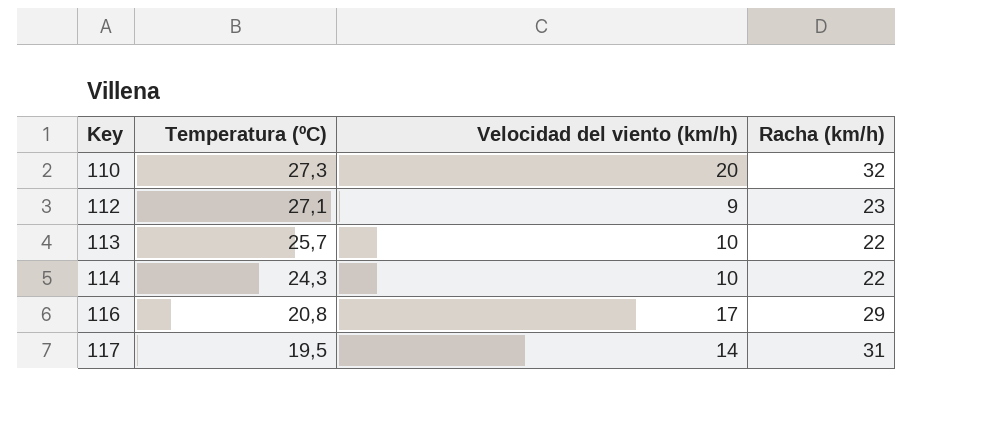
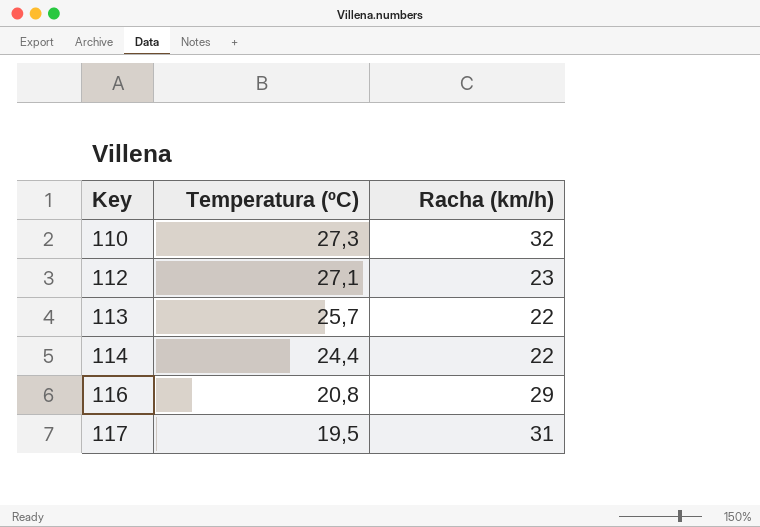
column Velocidad del viento (km/h) | position: 3 -> none
114 | Temperatura (ºC): 24,3 -> 24,4

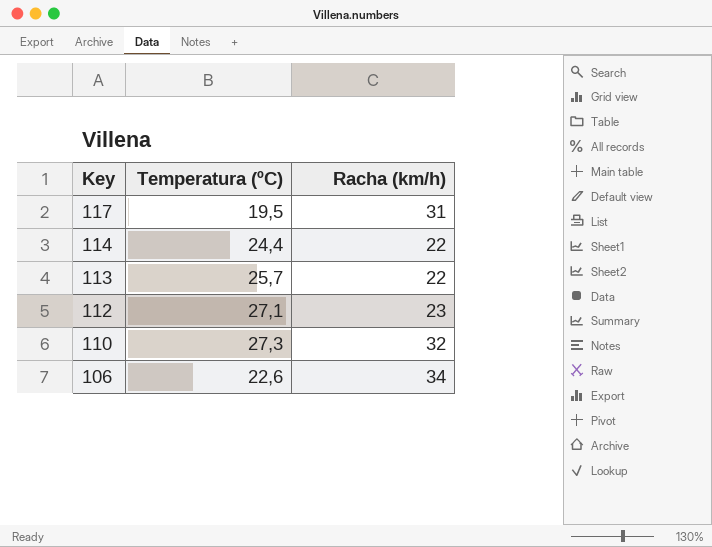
row order: Key ascending -> Key descending
row 116: 20,8 | 29 -> none
row 106: none -> 22,6 | 34

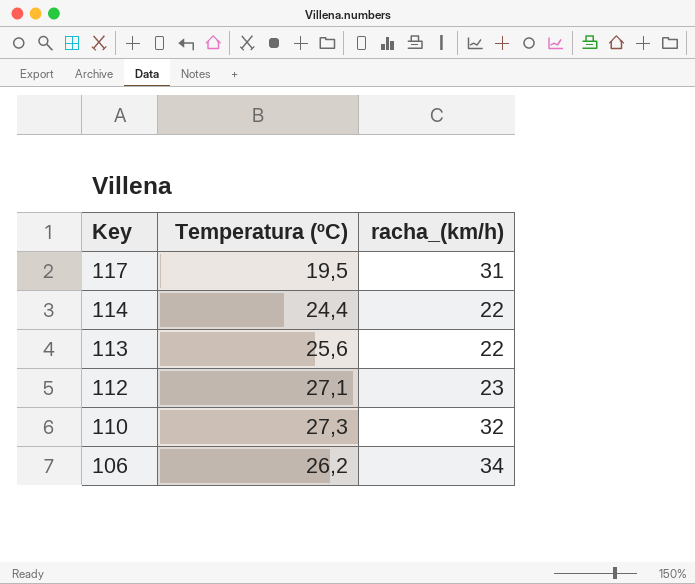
column name: Racha (km/h) -> racha_(km/h)
113 | Temperatura (ºC): 25,7 -> 25,6
106 | Temperatura (ºC): 22,6 -> 26,2

